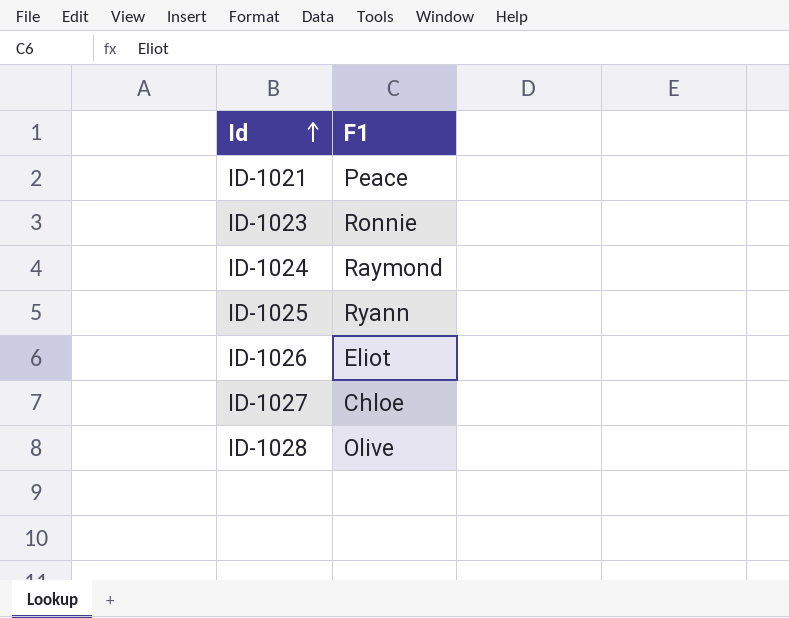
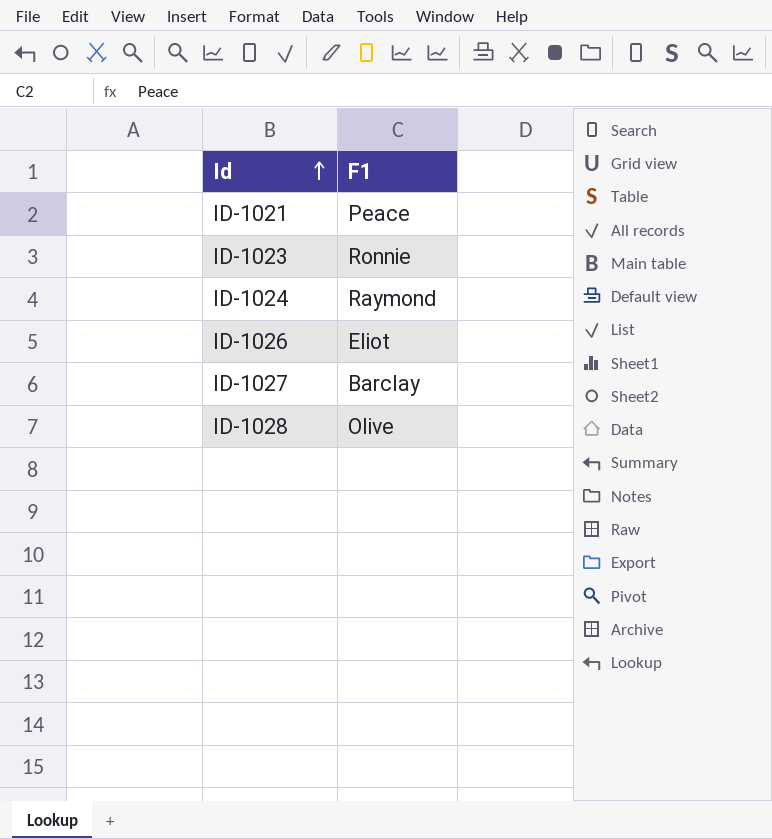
row ID-1025: Ryann -> none
ID-1027 | F1: Chloe -> Barclay

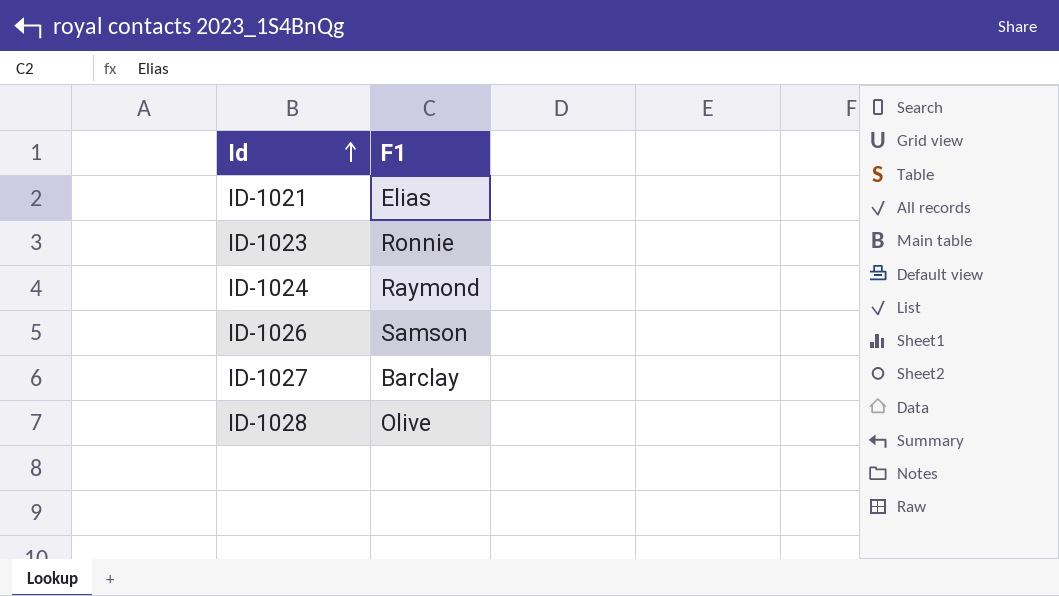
ID-1021 | F1: Peace -> Elias
ID-1026 | F1: Eliot -> Samson

